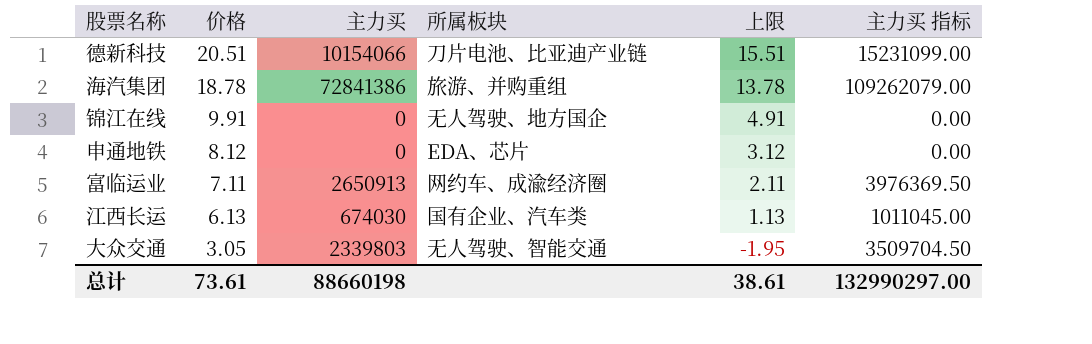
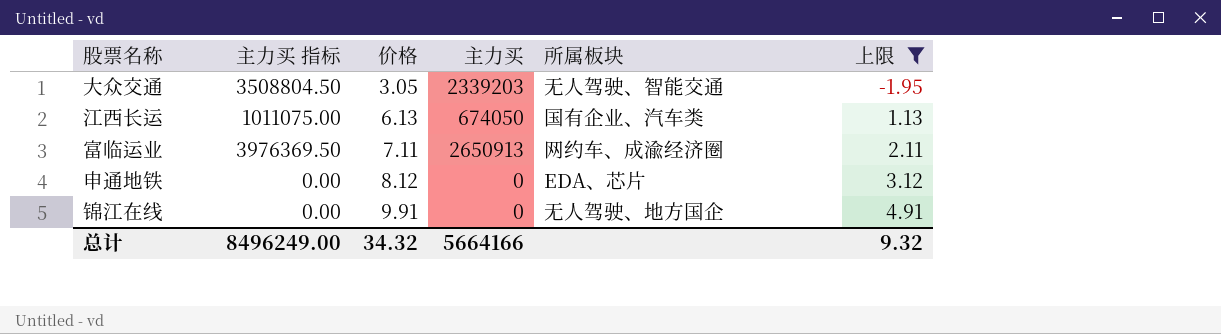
filter: none -> 上限 <= 4.91
row order: 价格 descending -> 价格 ascending
column 主力买 指标 | position: 6 -> 2
大众交通 | 主力买 指标: 3509704.50 -> 3508804.50
大众交通 | 主力买: 2339803 -> 2339203
江西长运 | 主力买 指标: 1011045.00 -> 1011075.00
江西长运 | 主力买: 674030 -> 674050
总计 | 主力买 指标: 132990297.00 -> 8496249.00
总计 | 价格: 73.61 -> 34.32
总计 | 主力买: 88660198 -> 5664166
总计 | 上限: 38.61 -> 9.32

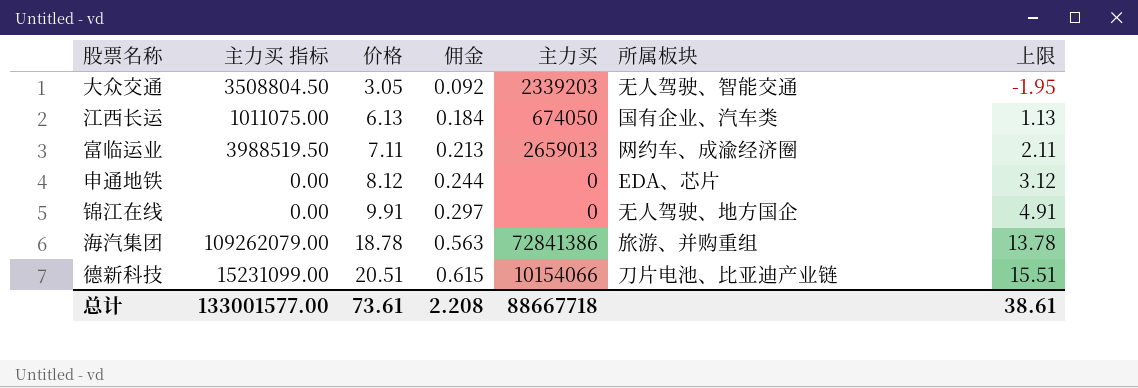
filter: 上限 <= 4.91 -> none
column 佣金 | formula: none -> [价格] * 0.03
富临运业 | 主力买 指标: 3976369.50 -> 3988519.50
富临运业 | 主力买: 2650913 -> 2659013
总计 | 主力买 指标: 8496249.00 -> 133001577.00
总计 | 价格: 34.32 -> 73.61
总计 | 主力买: 5664166 -> 88667718
总计 | 上限: 9.32 -> 38.61

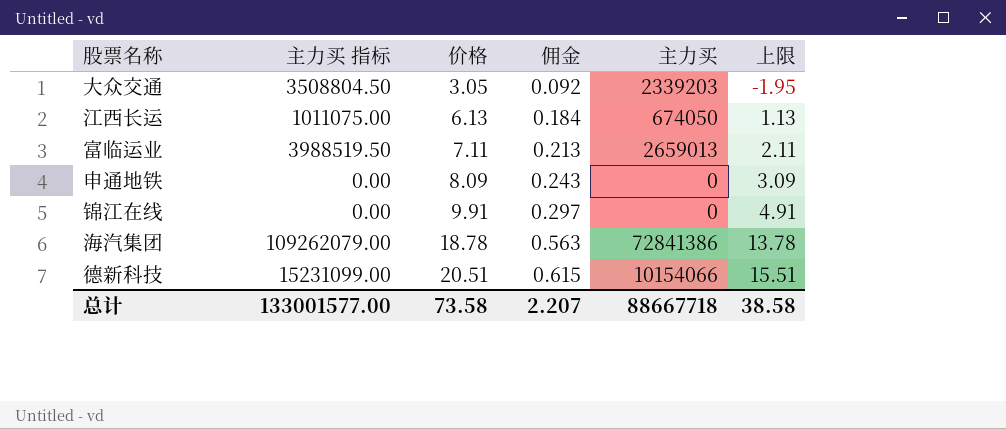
column 所属板块 | position: 6 -> none
申通地铁 | 价格: 8.12 -> 8.09
申通地铁 | 佣金: 0.244 -> 0.243
申通地铁 | 上限: 3.12 -> 3.09
总计 | 价格: 73.61 -> 73.58
总计 | 佣金: 2.208 -> 2.207
总计 | 上限: 38.61 -> 38.58

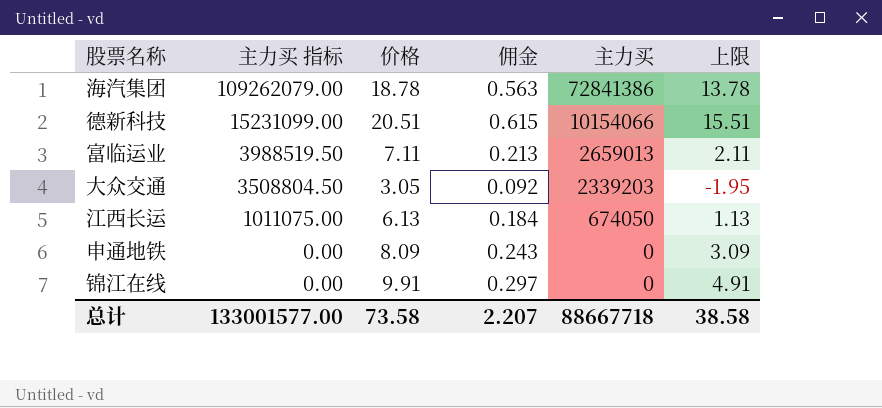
row order: 价格 ascending -> 主力买 指标 descending

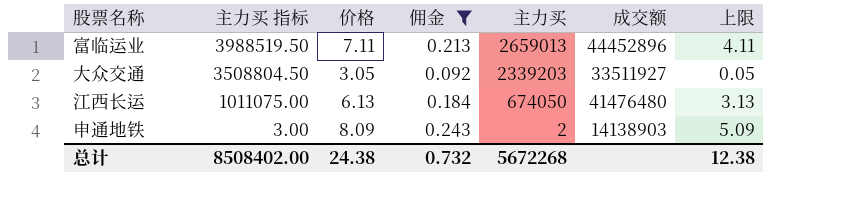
filter: none -> 佣金 <= 0.243
column 成交额 | position: none -> 6
column 上限 | formula: [价格] - 5 -> [价格] - 3
申通地铁 | 主力买 指标: 0.00 -> 3.00
申通地铁 | 主力买: 0 -> 2
总计 | 主力买 指标: 133001577.00 -> 8508402.00
总计 | 价格: 73.58 -> 24.38
总计 | 佣金: 2.207 -> 0.732
总计 | 主力买: 88667718 -> 5672268
总计 | 上限: 38.58 -> 12.38

